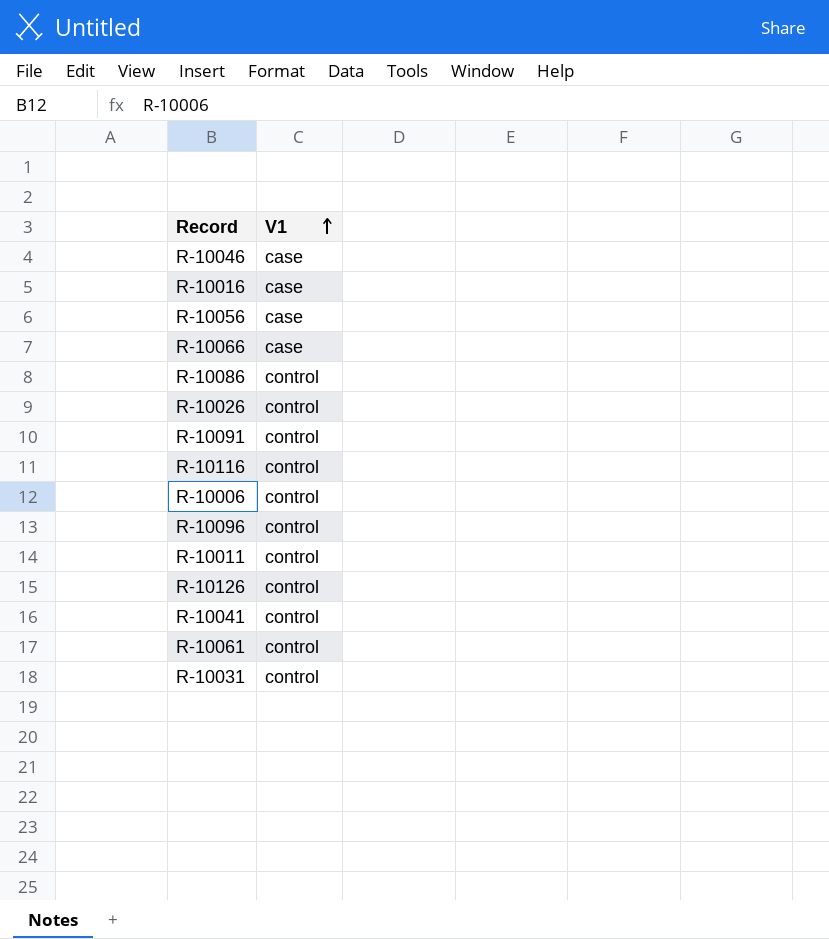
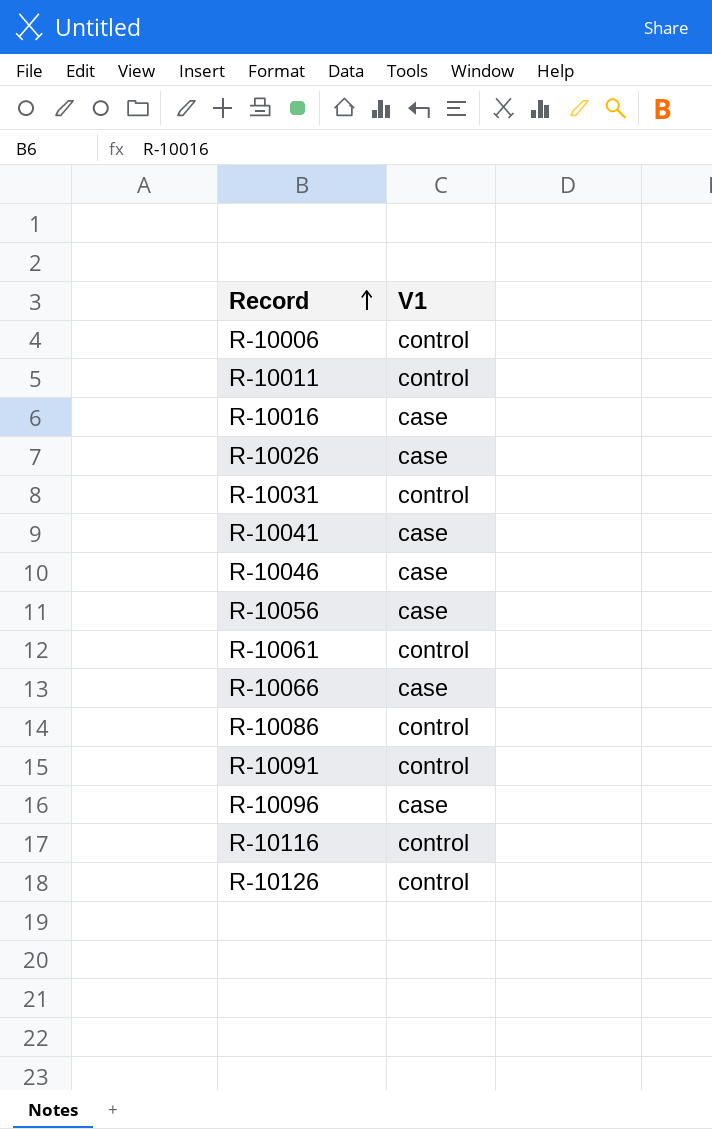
row order: V1 ascending -> Record ascending
R-10026 | V1: control -> case
R-10041 | V1: control -> case
R-10096 | V1: control -> case

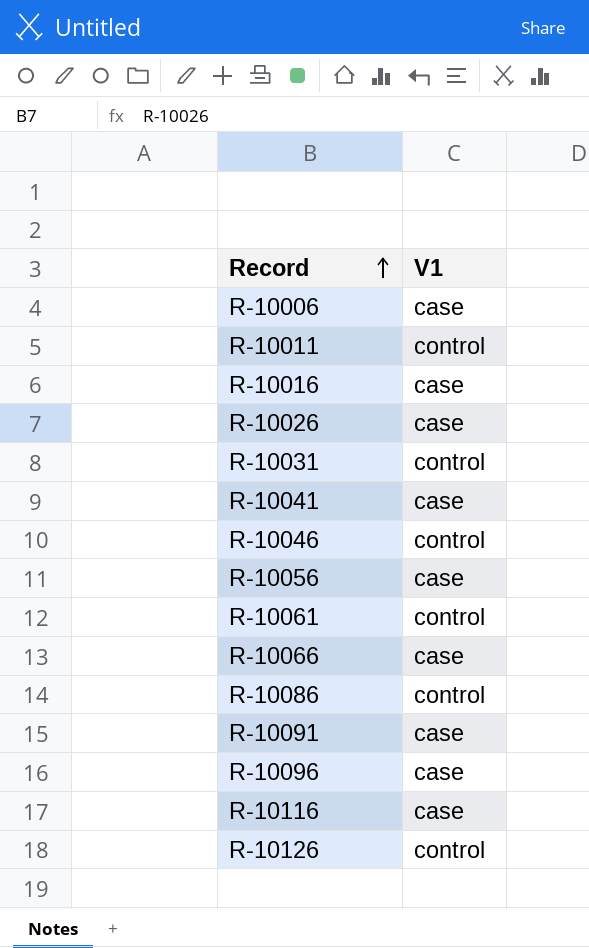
R-10006 | V1: control -> case
R-10046 | V1: case -> control
R-10091 | V1: control -> case
R-10116 | V1: control -> case

